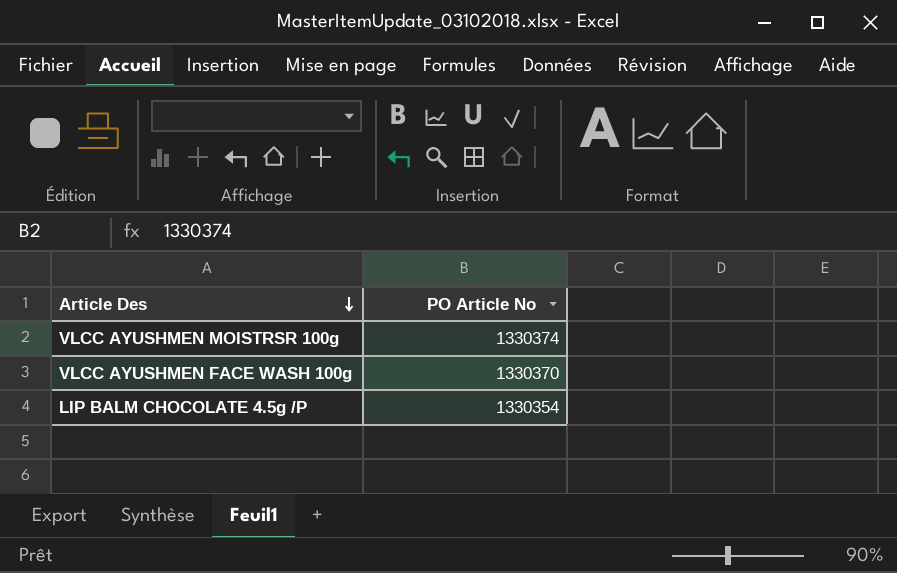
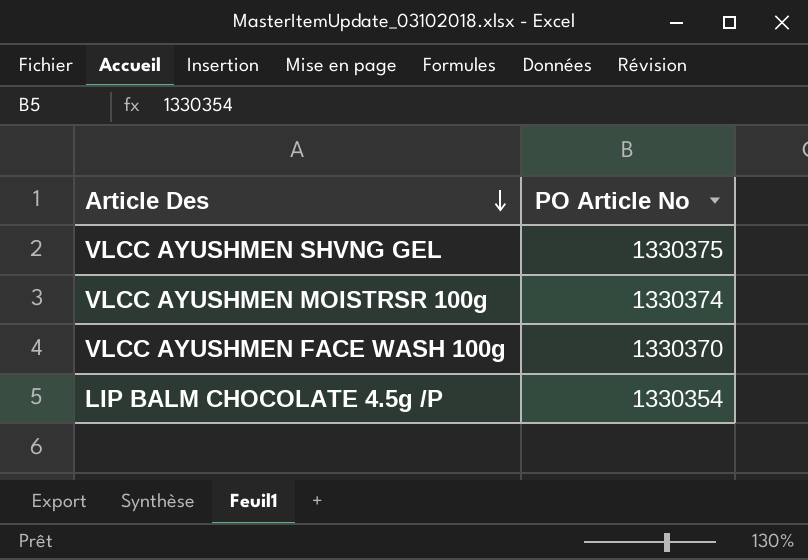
row VLCC AYUSHMEN SHVNG GEL: none -> 1330375

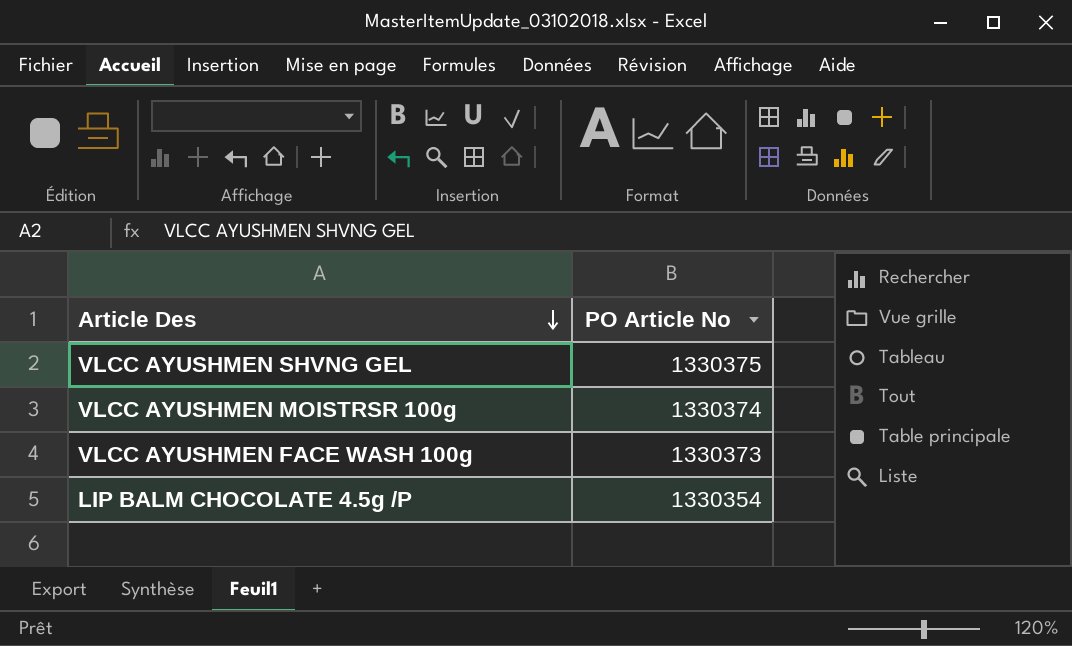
VLCC AYUSHMEN FACE WASH 100g | PO Article No: 1330370 -> 1330373

